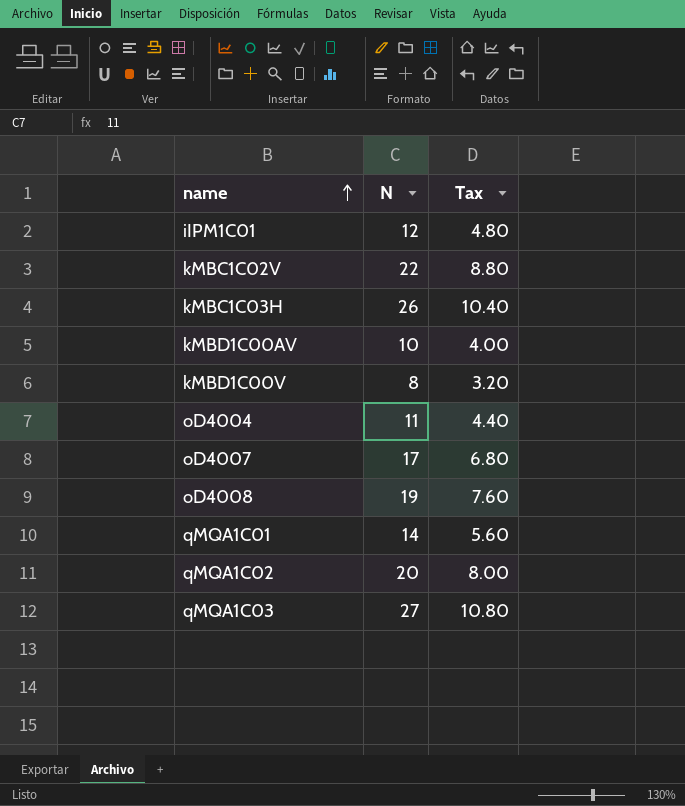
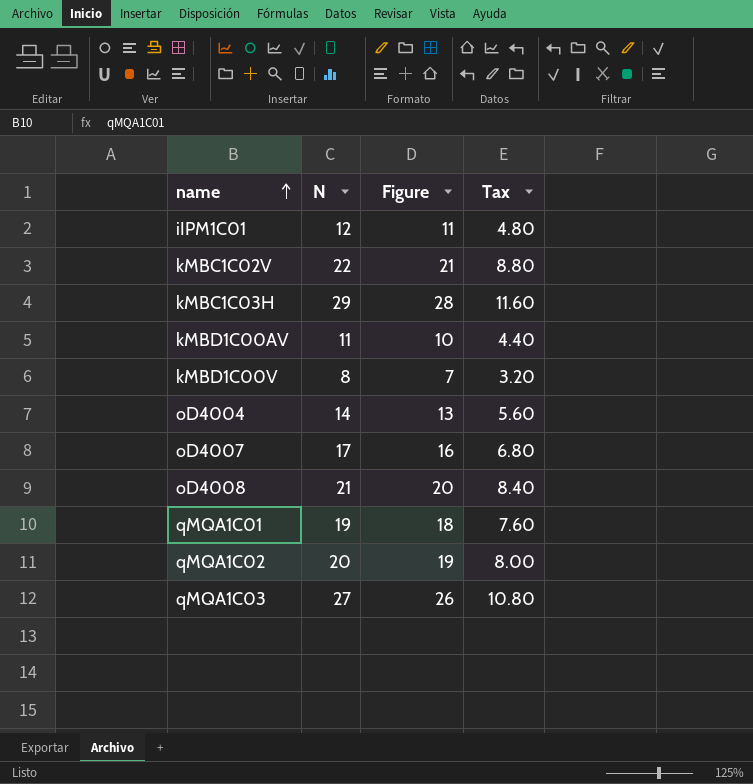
column Figure | formula: none -> [N] - 1
kMBC1C03H | N: 26 -> 29
kMBC1C03H | Tax: 10.40 -> 11.60
kMBD1C00AV | N: 10 -> 11
kMBD1C00AV | Tax: 4.00 -> 4.40
oD4004 | N: 11 -> 14
oD4004 | Tax: 4.40 -> 5.60
oD4008 | N: 19 -> 21
oD4008 | Tax: 7.60 -> 8.40
qMQA1C01 | N: 14 -> 19
qMQA1C01 | Tax: 5.60 -> 7.60

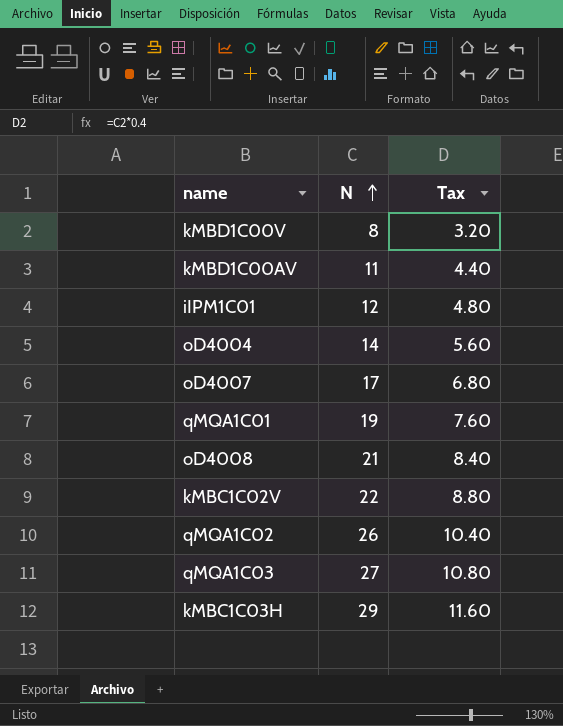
row order: name ascending -> N ascending
column Figure | formula: [N] - 1 -> none
qMQA1C02 | N: 20 -> 26
qMQA1C02 | Tax: 8.00 -> 10.40

